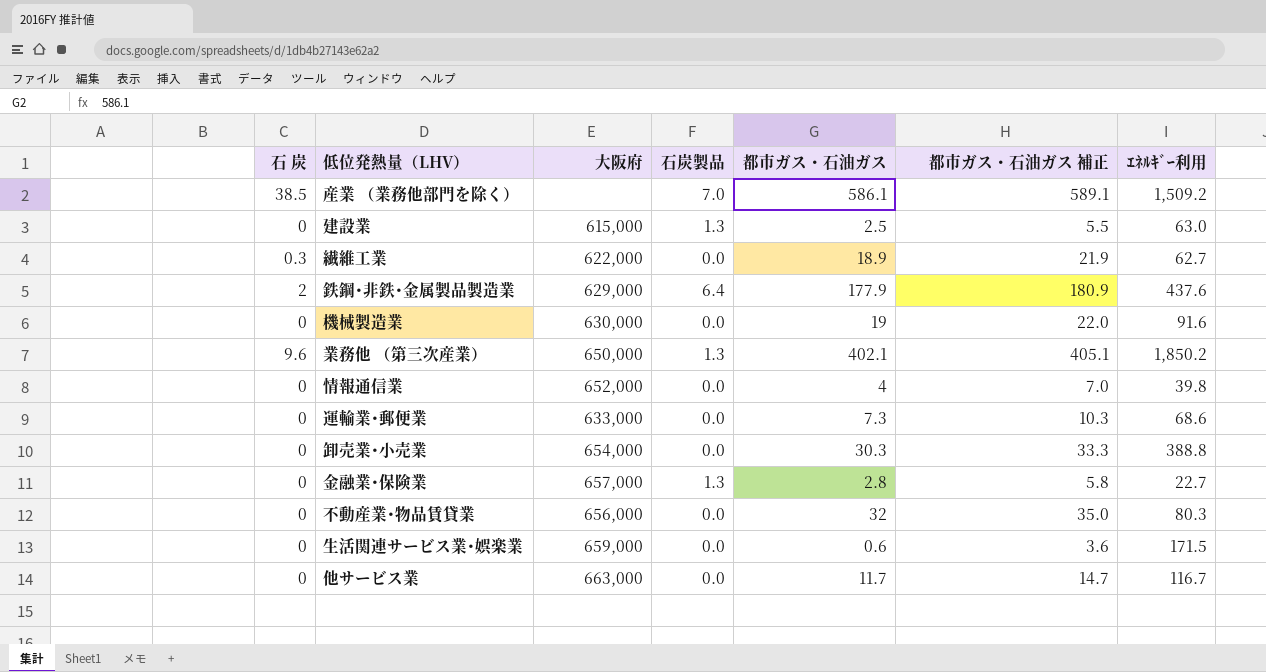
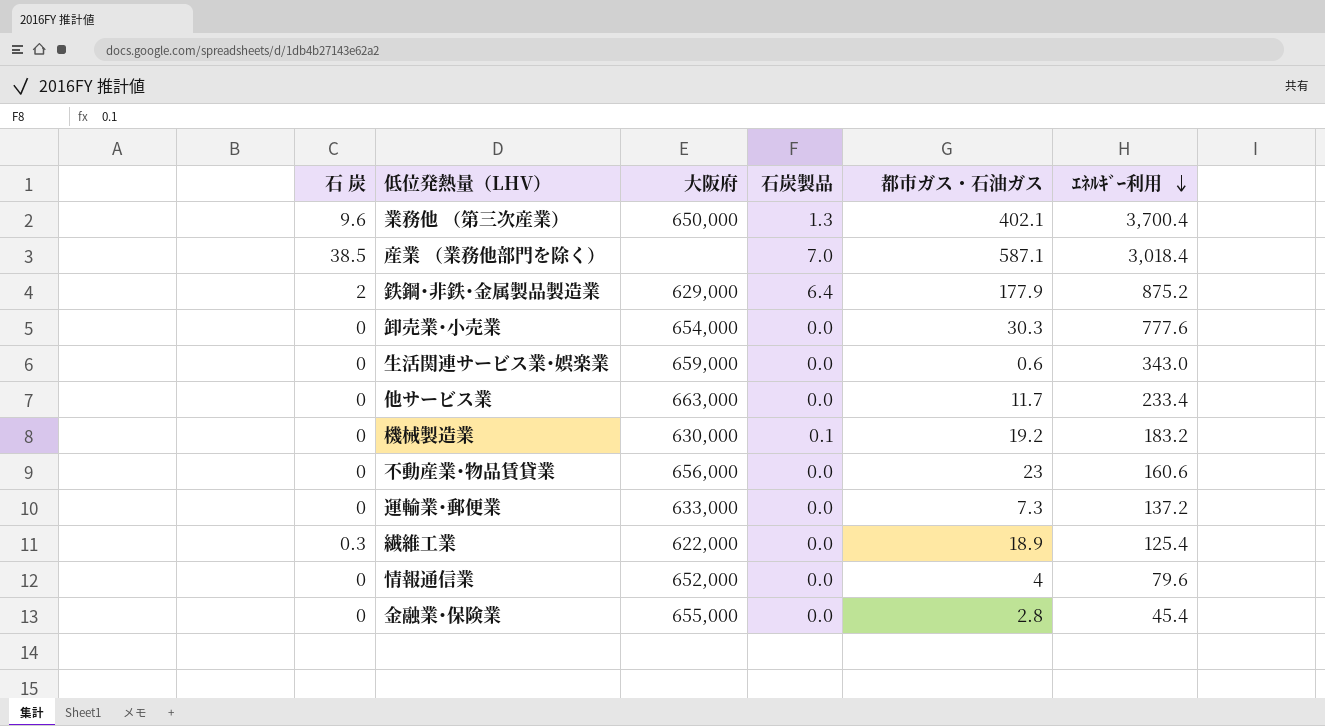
row order: none -> ｴﾈﾙｷﾞｰ利用 descending
column 都市ガス・石油ガス 補正 | formula: [都市ガス・石油ガス] + 3 -> none
row 建設業: 0 | 615,000 | 1.3 | 2.5 | 5.5 | 63.0 -> none
業務他 （第三次産業） | ｴﾈﾙｷﾞｰ利用: 1,850.2 -> 3,700.4
産業 （業務他部門を除く） | 都市ガス・石油ガス: 586.1 -> 587.1
産業 （業務他部門を除く） | ｴﾈﾙｷﾞｰ利用: 1,509.2 -> 3,018.4
鉄鋼･非鉄･金属製品製造業 | ｴﾈﾙｷﾞｰ利用: 437.6 -> 875.2
卸売業･小売業 | ｴﾈﾙｷﾞｰ利用: 388.8 -> 777.6
生活関連サービス業･娯楽業 | ｴﾈﾙｷﾞｰ利用: 171.5 -> 343.0
他サービス業 | ｴﾈﾙｷﾞｰ利用: 116.7 -> 233.4
機械製造業 | 石炭製品: 0.0 -> 0.1
機械製造業 | 都市ガス・石油ガス: 19 -> 19.2
機械製造業 | ｴﾈﾙｷﾞｰ利用: 91.6 -> 183.2
不動産業･物品賃貸業 | 都市ガス・石油ガス: 32 -> 23
不動産業･物品賃貸業 | ｴﾈﾙｷﾞｰ利用: 80.3 -> 160.6
運輸業･郵便業 | ｴﾈﾙｷﾞｰ利用: 68.6 -> 137.2
繊維工業 | ｴﾈﾙｷﾞｰ利用: 62.7 -> 125.4
情報通信業 | ｴﾈﾙｷﾞｰ利用: 39.8 -> 79.6
金融業･保険業 | 大阪府: 657,000 -> 655,000
金融業･保険業 | 石炭製品: 1.3 -> 0.0
金融業･保険業 | ｴﾈﾙｷﾞｰ利用: 22.7 -> 45.4

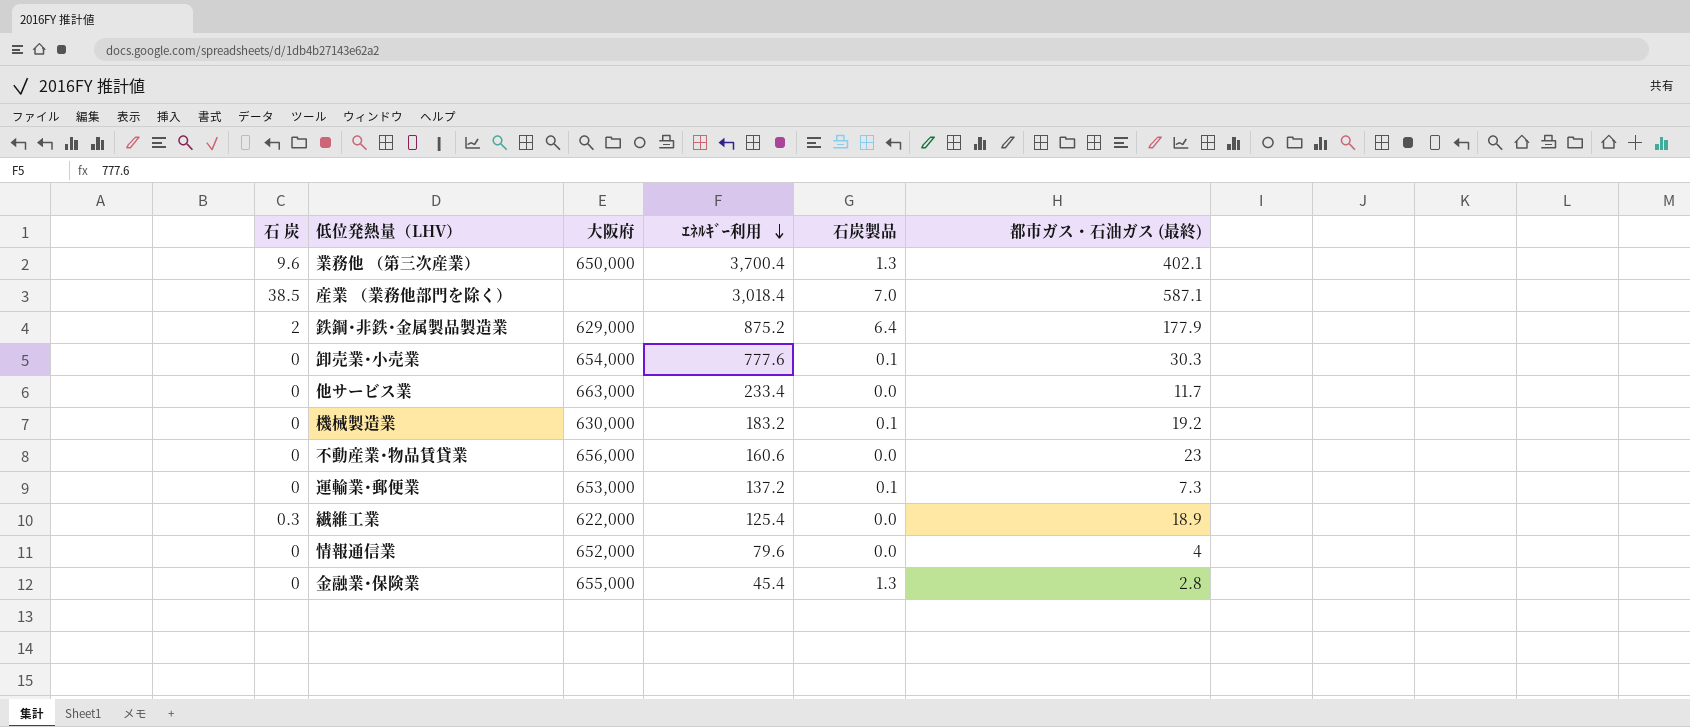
column ｴﾈﾙｷﾞｰ利用 | position: 6 -> 4
column name: 都市ガス・石油ガス -> 都市ガス・石油ガス (最終)
row 生活関連サービス業･娯楽業: 0 | 659,000 | 0.0 | 0.6 | 343.0 -> none
卸売業･小売業 | 石炭製品: 0.0 -> 0.1
運輸業･郵便業 | 大阪府: 633,000 -> 653,000
運輸業･郵便業 | 石炭製品: 0.0 -> 0.1
金融業･保険業 | 石炭製品: 0.0 -> 1.3

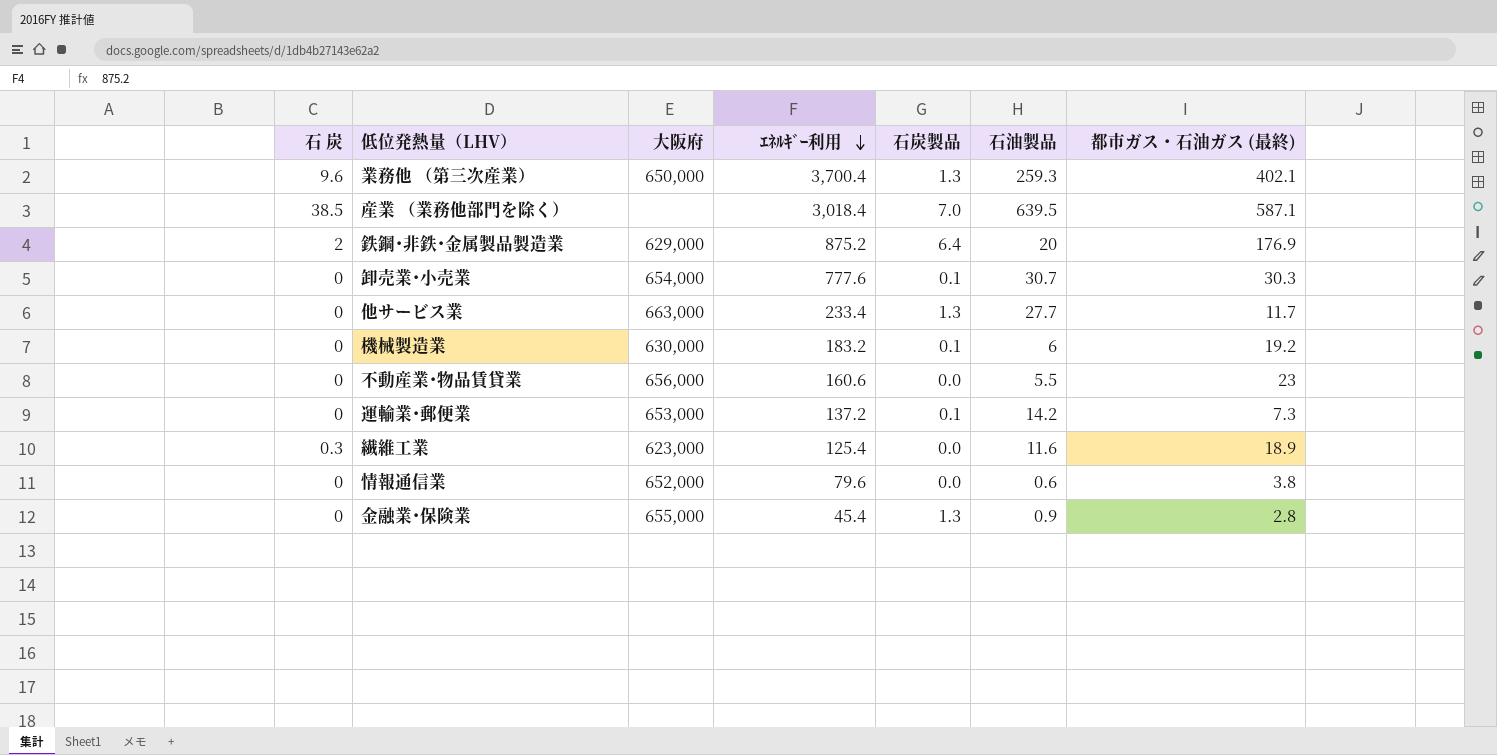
column 石油製品 | position: none -> 6
鉄鋼･非鉄･金属製品製造業 | 都市ガス・石油ガス (最終): 177.9 -> 176.9
他サービス業 | 石炭製品: 0.0 -> 1.3
繊維工業 | 大阪府: 622,000 -> 623,000
情報通信業 | 都市ガス・石油ガス (最終): 4 -> 3.8

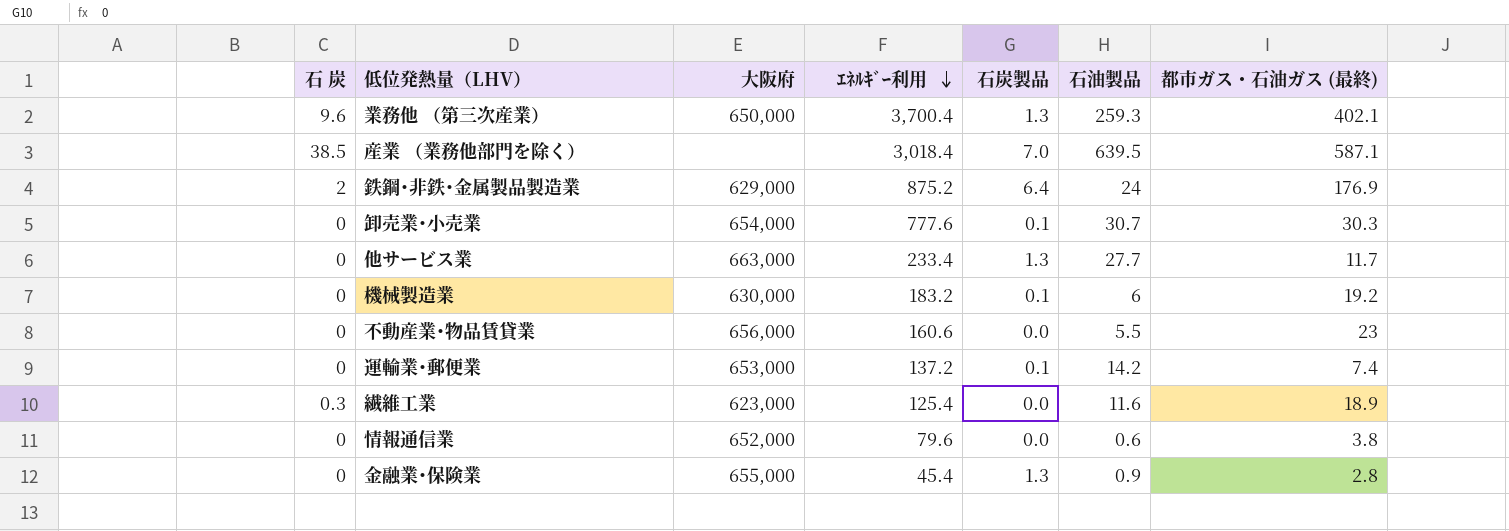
鉄鋼･非鉄･金属製品製造業 | 石油製品: 20 -> 24
運輸業･郵便業 | 都市ガス・石油ガス (最終): 7.3 -> 7.4

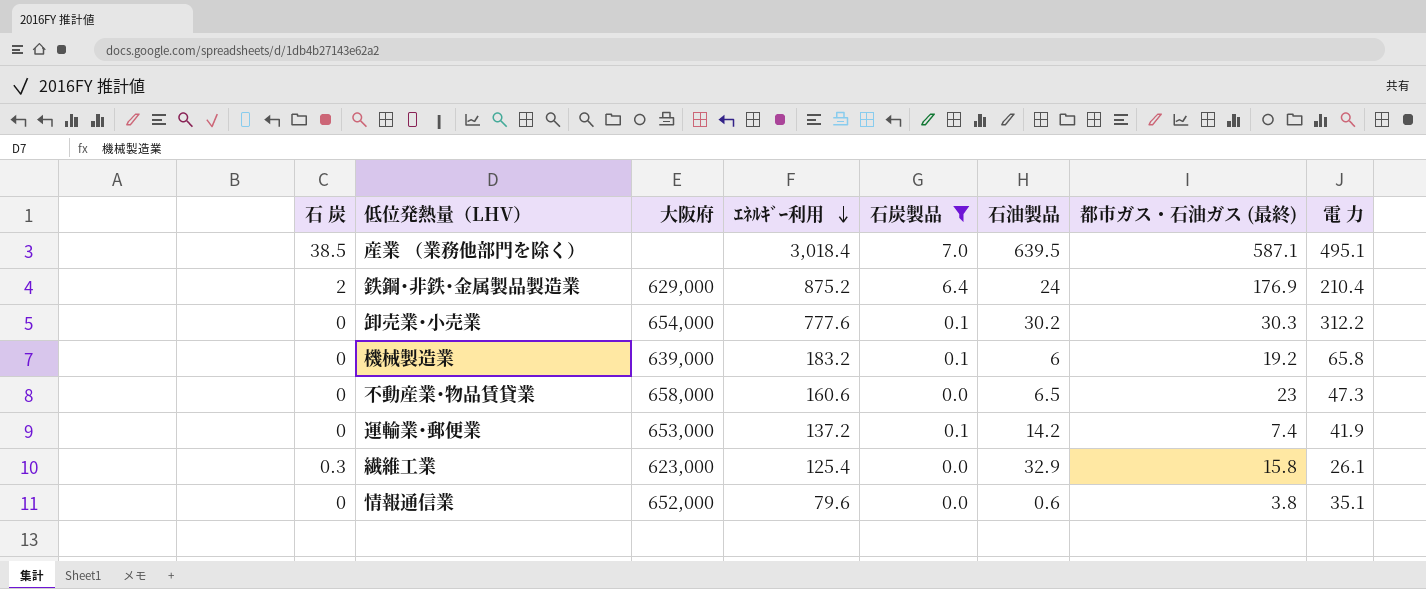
filter: none -> 石炭製品 != 1.3
column 電 力 | position: none -> 8
卸売業･小売業 | 石油製品: 30.7 -> 30.2
機械製造業 | 大阪府: 630,000 -> 639,000
不動産業･物品賃貸業 | 大阪府: 656,000 -> 658,000
不動産業･物品賃貸業 | 石油製品: 5.5 -> 6.5
繊維工業 | 石油製品: 11.6 -> 32.9
繊維工業 | 都市ガス・石油ガス (最終): 18.9 -> 15.8

